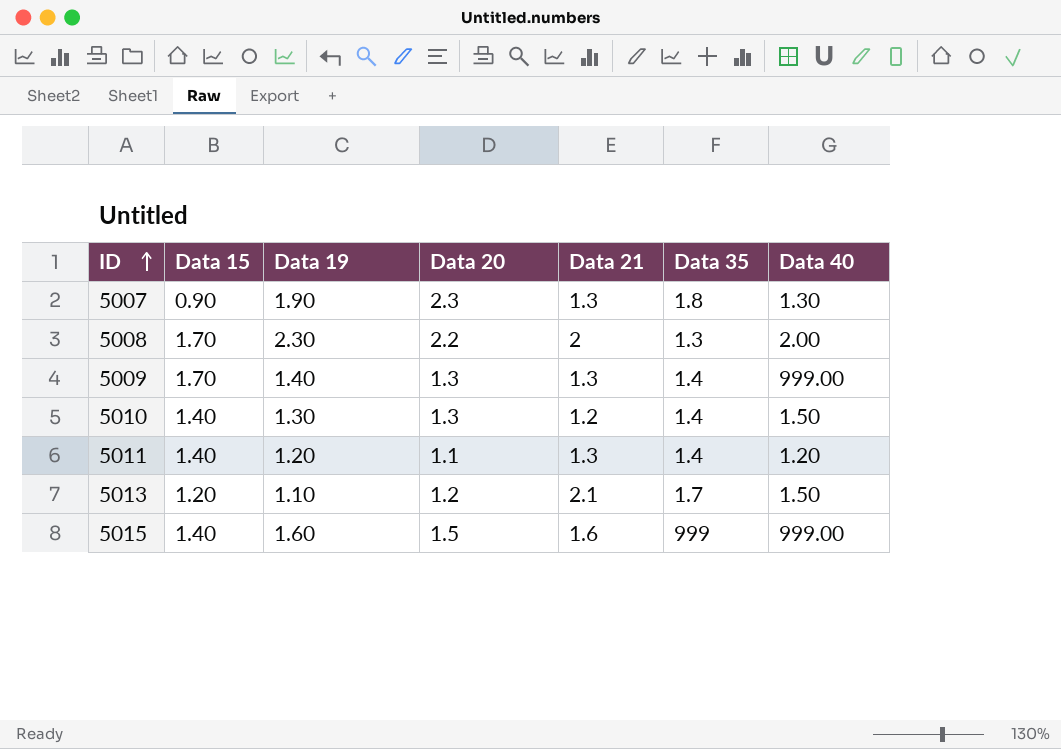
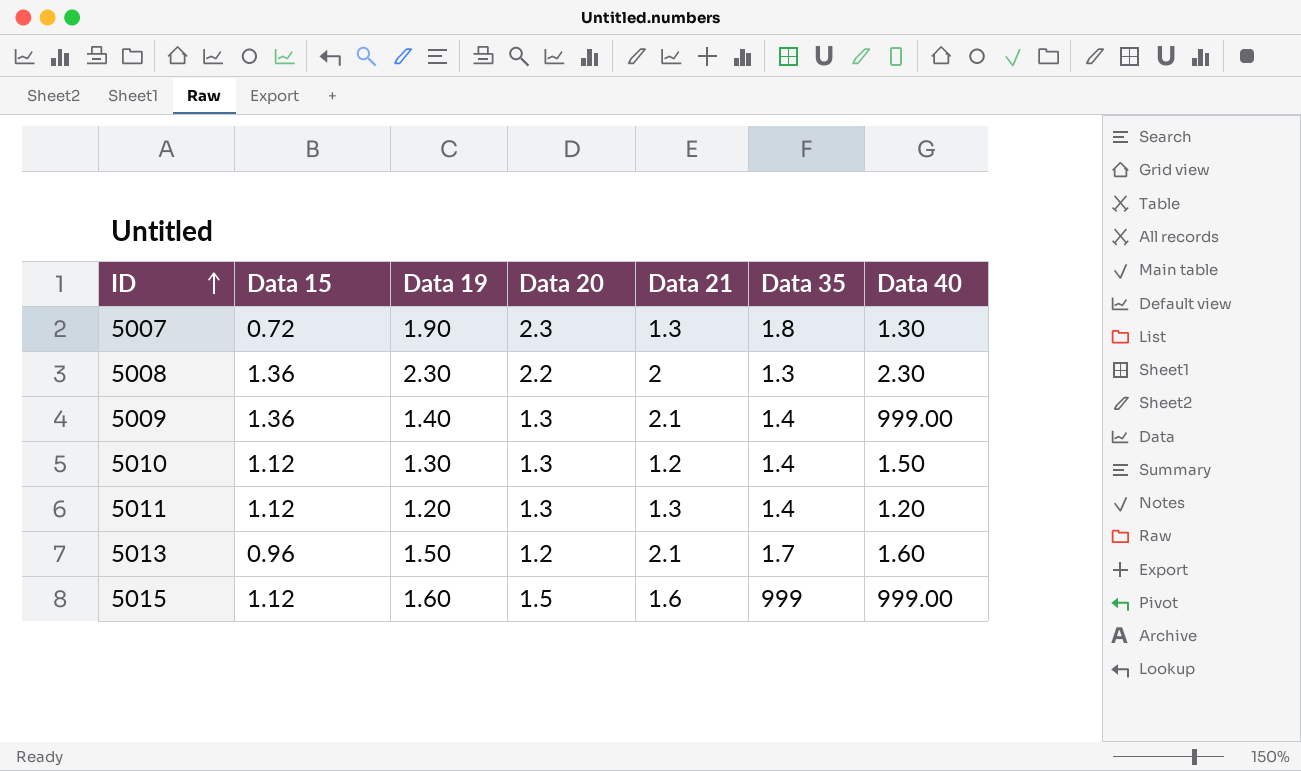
5007 | Data 15: 0.90 -> 0.72
5008 | Data 15: 1.70 -> 1.36
5008 | Data 40: 2.00 -> 2.30
5009 | Data 15: 1.70 -> 1.36
5009 | Data 21: 1.3 -> 2.1
5010 | Data 15: 1.40 -> 1.12
5011 | Data 15: 1.40 -> 1.12
5011 | Data 20: 1.1 -> 1.3
5013 | Data 15: 1.20 -> 0.96
5013 | Data 19: 1.10 -> 1.50
5013 | Data 40: 1.50 -> 1.60
5015 | Data 15: 1.40 -> 1.12

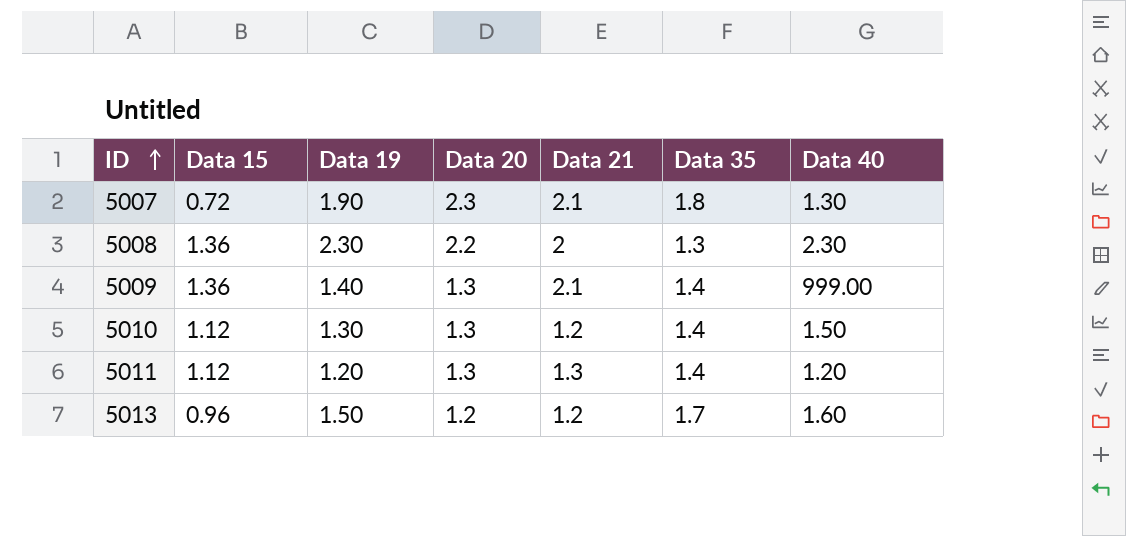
row 5015: 1.12 | 1.60 | 1.5 | 1.6 | 999 | 999.00 -> none
5007 | Data 21: 1.3 -> 2.1
5013 | Data 21: 2.1 -> 1.2

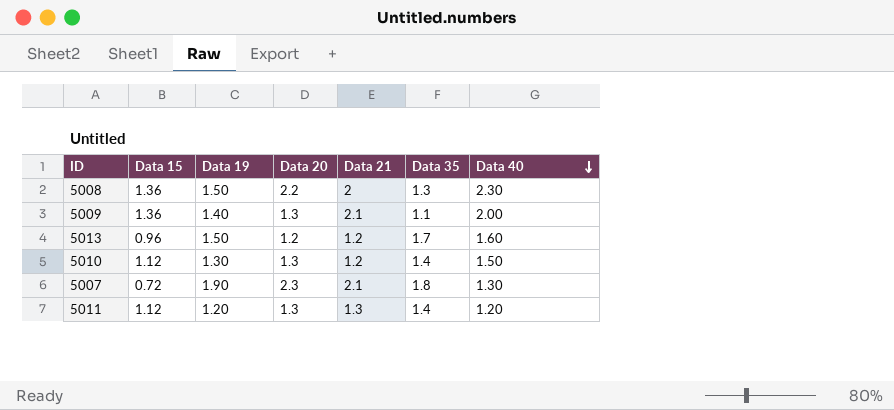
row order: ID ascending -> Data 40 descending
5008 | Data 19: 2.30 -> 1.50
5009 | Data 35: 1.4 -> 1.1
5009 | Data 40: 999.00 -> 2.00

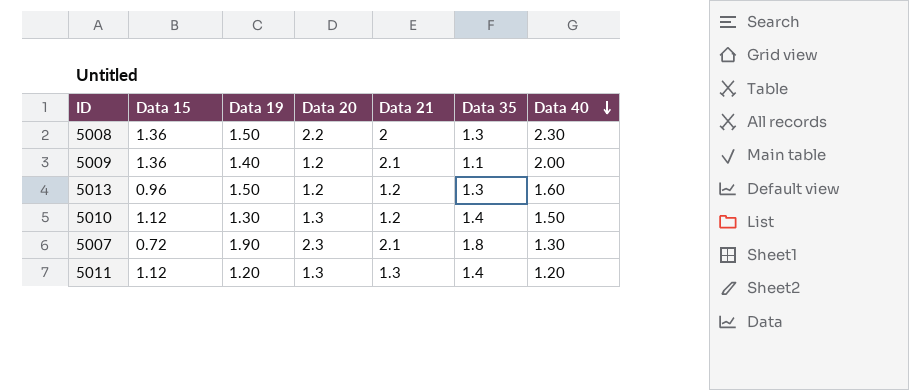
5009 | Data 20: 1.3 -> 1.2
5013 | Data 35: 1.7 -> 1.3

